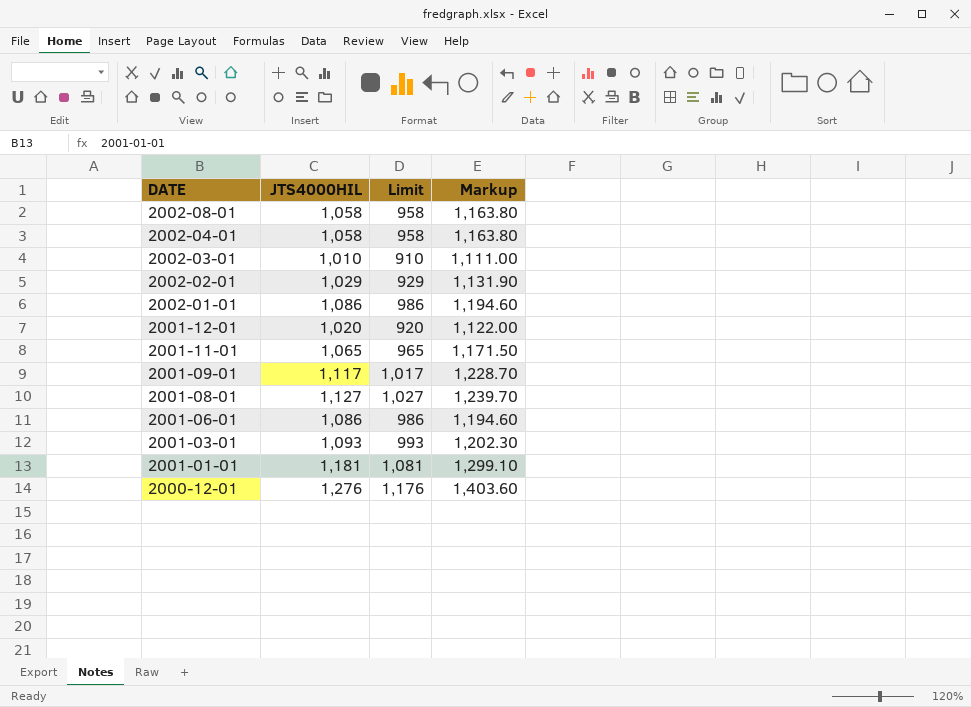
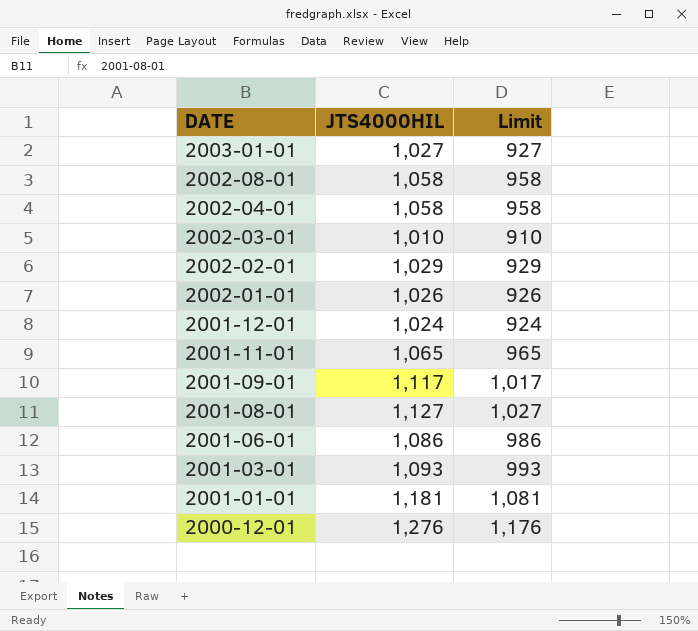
column Markup | formula: [JTS4000HIL] * 1.1 -> none
row 2003-01-01: none -> 1,027 | 927
2002-01-01 | JTS4000HIL: 1,086 -> 1,026
2002-01-01 | Limit: 986 -> 926
2001-12-01 | JTS4000HIL: 1,020 -> 1,024
2001-12-01 | Limit: 920 -> 924

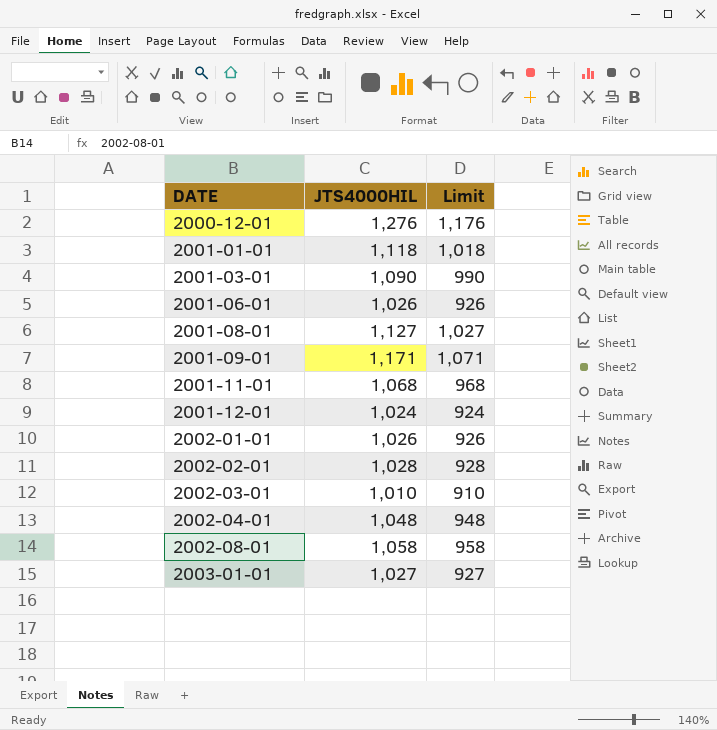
row order: DATE descending -> DATE ascending
2001-01-01 | JTS4000HIL: 1,181 -> 1,118
2001-01-01 | Limit: 1,081 -> 1,018
2001-03-01 | JTS4000HIL: 1,093 -> 1,090
2001-03-01 | Limit: 993 -> 990
2001-06-01 | JTS4000HIL: 1,086 -> 1,026
2001-06-01 | Limit: 986 -> 926
2001-09-01 | JTS4000HIL: 1,117 -> 1,171
2001-09-01 | Limit: 1,017 -> 1,071
2001-11-01 | JTS4000HIL: 1,065 -> 1,068
2001-11-01 | Limit: 965 -> 968
2002-02-01 | JTS4000HIL: 1,029 -> 1,028
2002-02-01 | Limit: 929 -> 928
2002-04-01 | JTS4000HIL: 1,058 -> 1,048
2002-04-01 | Limit: 958 -> 948

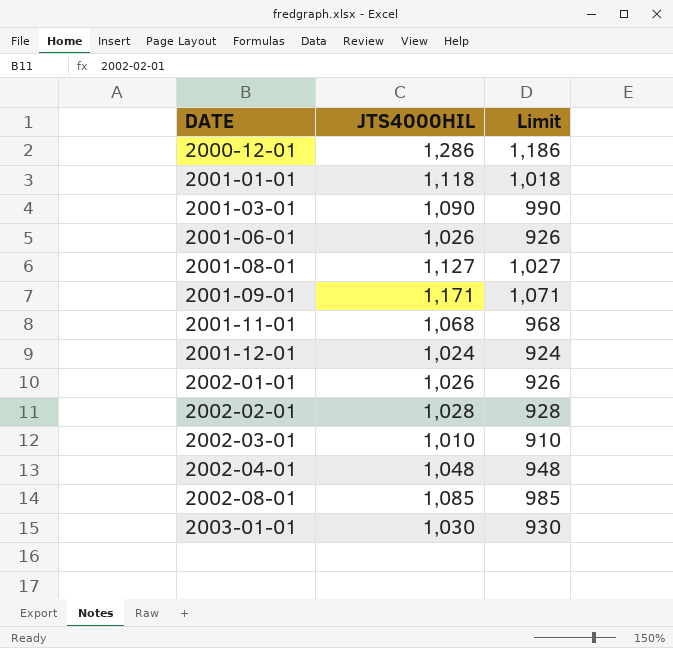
2000-12-01 | JTS4000HIL: 1,276 -> 1,286
2000-12-01 | Limit: 1,176 -> 1,186
2002-08-01 | JTS4000HIL: 1,058 -> 1,085
2002-08-01 | Limit: 958 -> 985
2003-01-01 | JTS4000HIL: 1,027 -> 1,030
2003-01-01 | Limit: 927 -> 930

